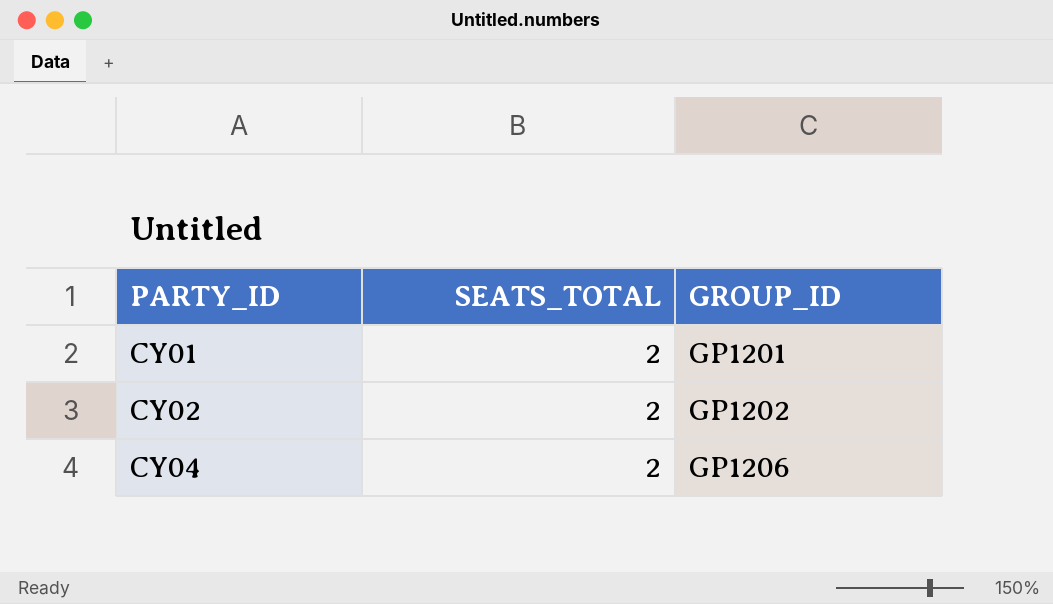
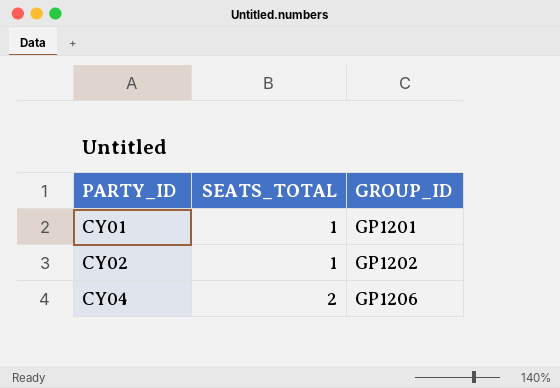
CY01 | SEATS_TOTAL: 2 -> 1
CY02 | SEATS_TOTAL: 2 -> 1

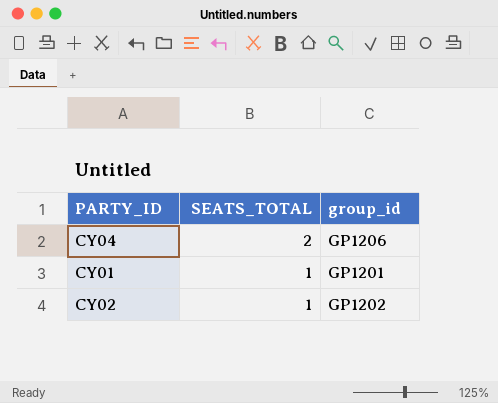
row order: PARTY_ID ascending -> SEATS_TOTAL descending
column name: GROUP_ID -> group_id

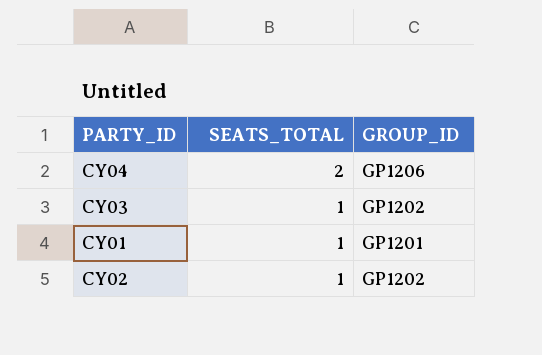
column name: group_id -> GROUP_ID
row CY03: none -> 1 | GP1202

